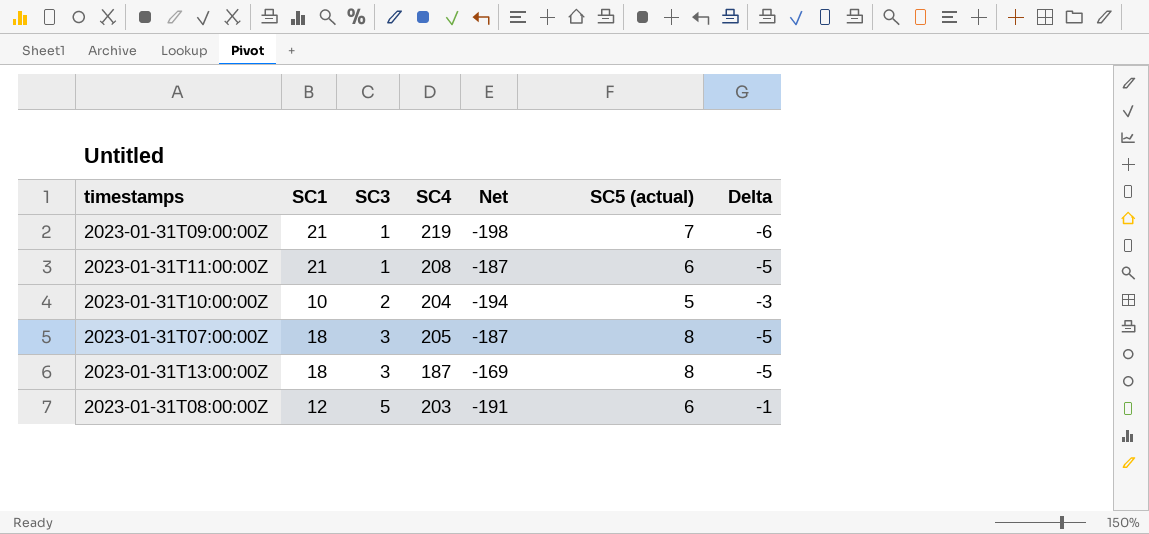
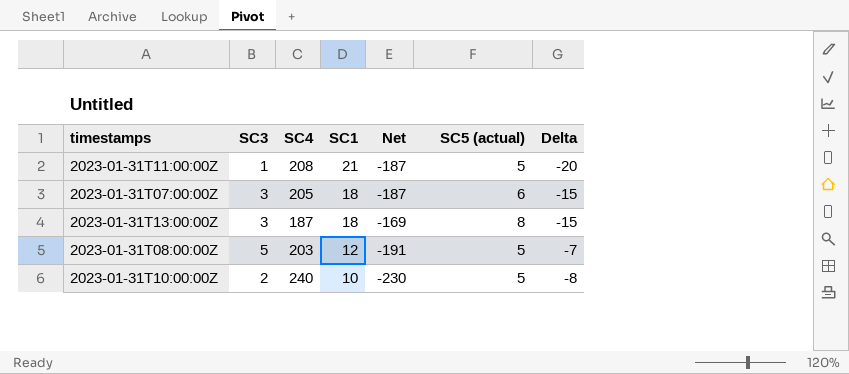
row order: SC3 ascending -> SC1 descending
column SC1 | position: 2 -> 4
column Delta | formula: [SC3] - [SC5 (actual)] -> [SC3] - [SC1]
row 2023-01-31T09:00:00Z: 21 | 1 | 219 | -198 | 7 | -6 -> none
2023-01-31T11:00:00Z | SC5 (actual): 6 -> 5
2023-01-31T07:00:00Z | SC5 (actual): 8 -> 6
2023-01-31T08:00:00Z | SC5 (actual): 6 -> 5
2023-01-31T10:00:00Z | SC4: 204 -> 240
2023-01-31T10:00:00Z | Net: -194 -> -230

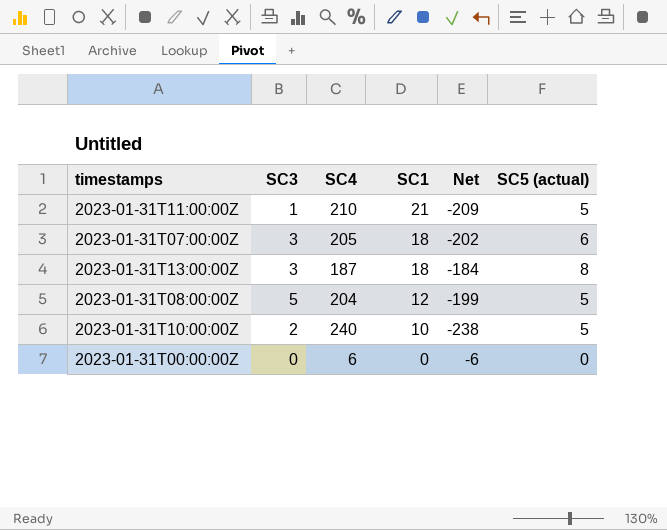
column Delta | formula: [SC3] - [SC1] -> none
column Net | formula: [SC1] - [SC4] -> [SC3] - [SC4]
2023-01-31T11:00:00Z | SC4: 208 -> 210
2023-01-31T08:00:00Z | SC4: 203 -> 204
row 2023-01-31T00:00:00Z: none -> 0 | 6 | 0 | -6 | 0

